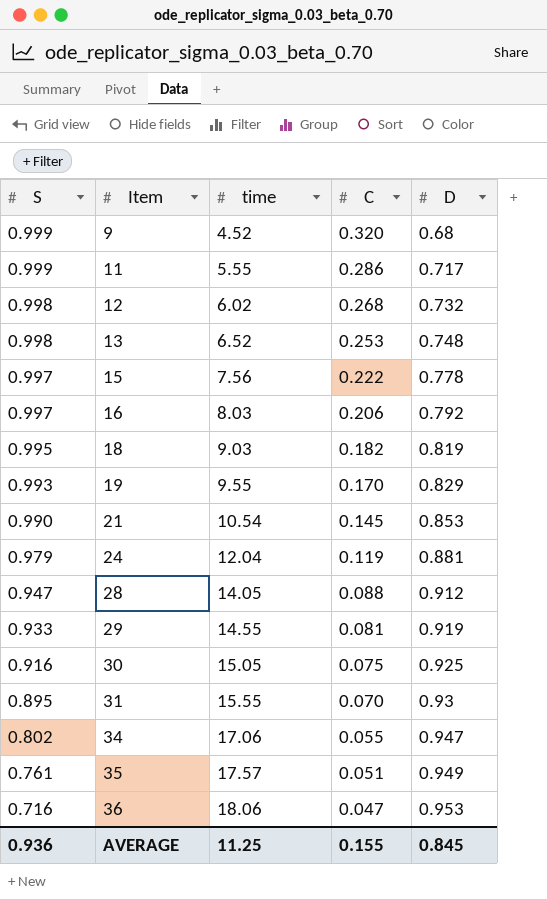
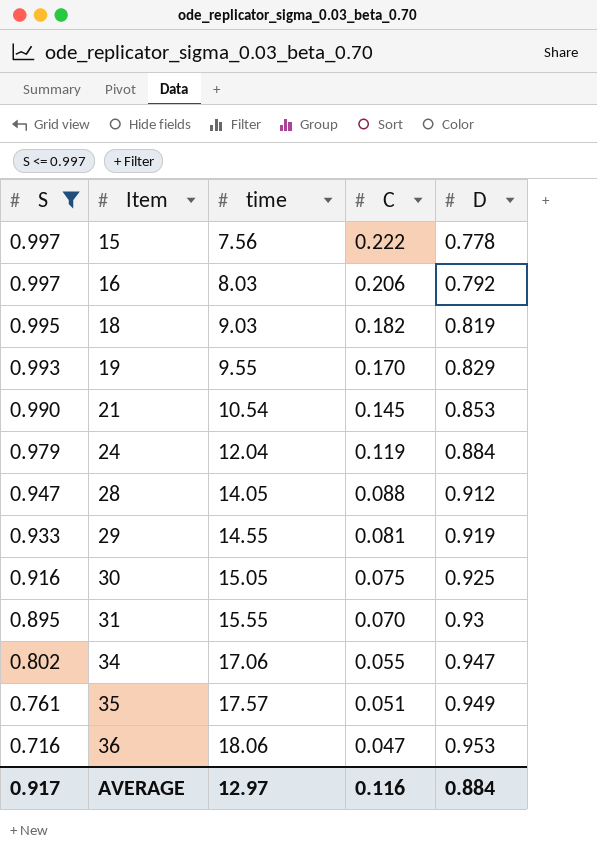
filter: none -> S <= 0.997
24 | D: 0.881 -> 0.884
AVERAGE | S: 0.936 -> 0.917
AVERAGE | time: 11.25 -> 12.97
AVERAGE | C: 0.155 -> 0.116
AVERAGE | D: 0.845 -> 0.884

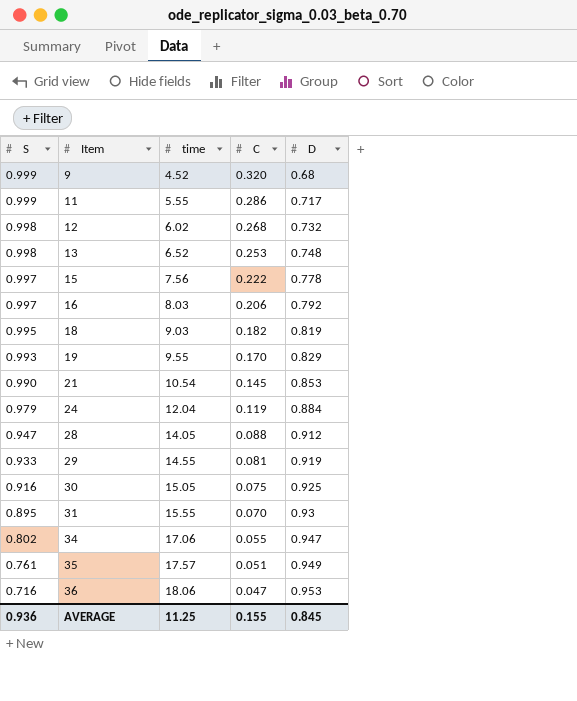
filter: S <= 0.997 -> none
AVERAGE | S: 0.917 -> 0.936
AVERAGE | time: 12.97 -> 11.25
AVERAGE | C: 0.116 -> 0.155
AVERAGE | D: 0.884 -> 0.845

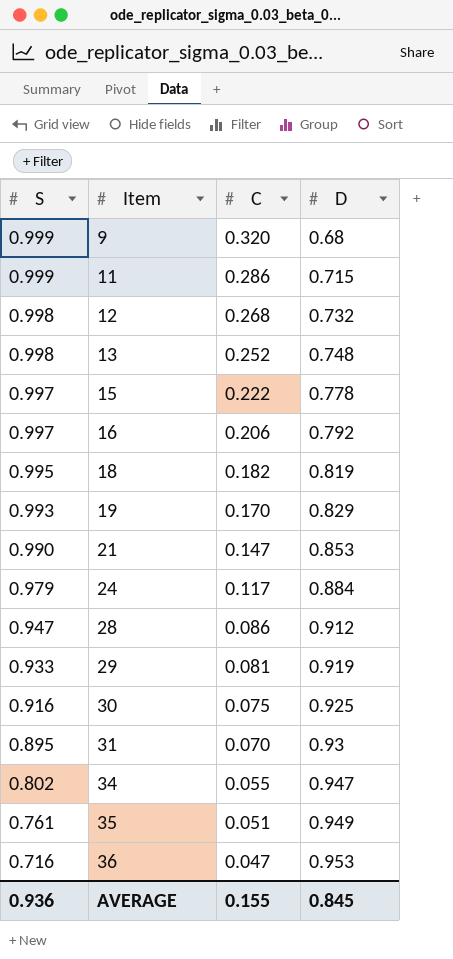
column time | position: 3 -> none
11 | D: 0.717 -> 0.715
13 | C: 0.253 -> 0.252
21 | C: 0.145 -> 0.147
24 | C: 0.119 -> 0.117
28 | C: 0.088 -> 0.086

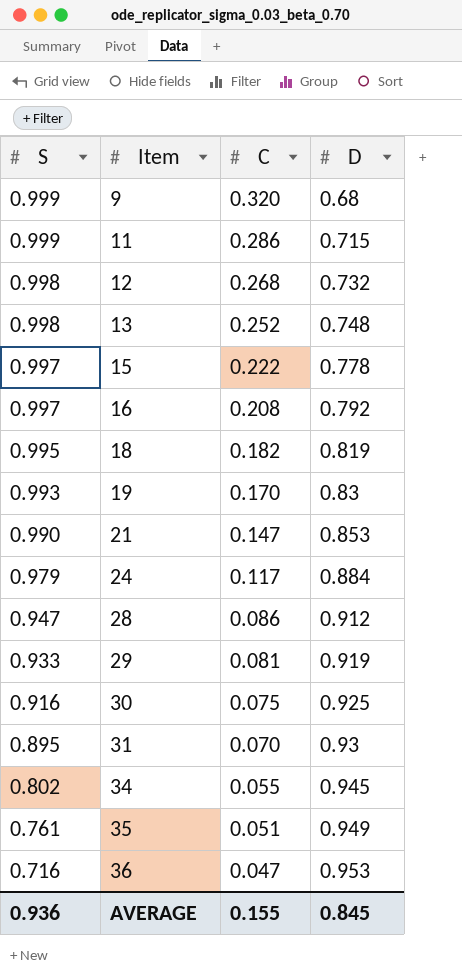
16 | C: 0.206 -> 0.208
19 | D: 0.829 -> 0.83
34 | D: 0.947 -> 0.945

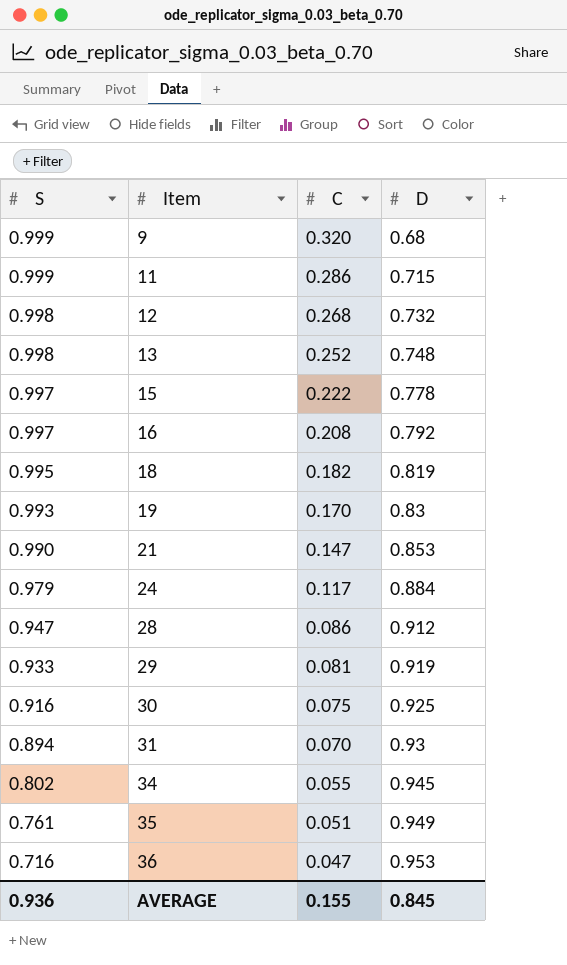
31 | S: 0.895 -> 0.894

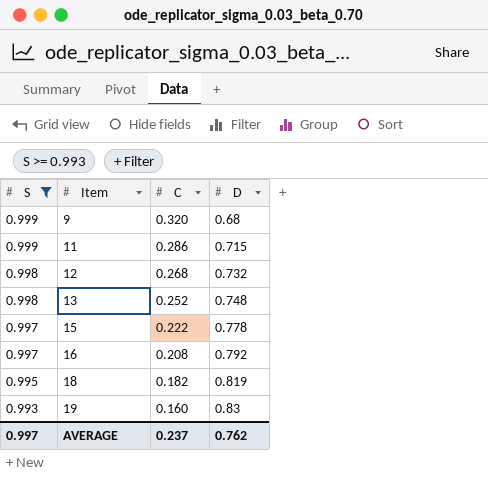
filter: none -> S >= 0.993
19 | C: 0.170 -> 0.160
AVERAGE | S: 0.936 -> 0.997
AVERAGE | C: 0.155 -> 0.237
AVERAGE | D: 0.845 -> 0.762

